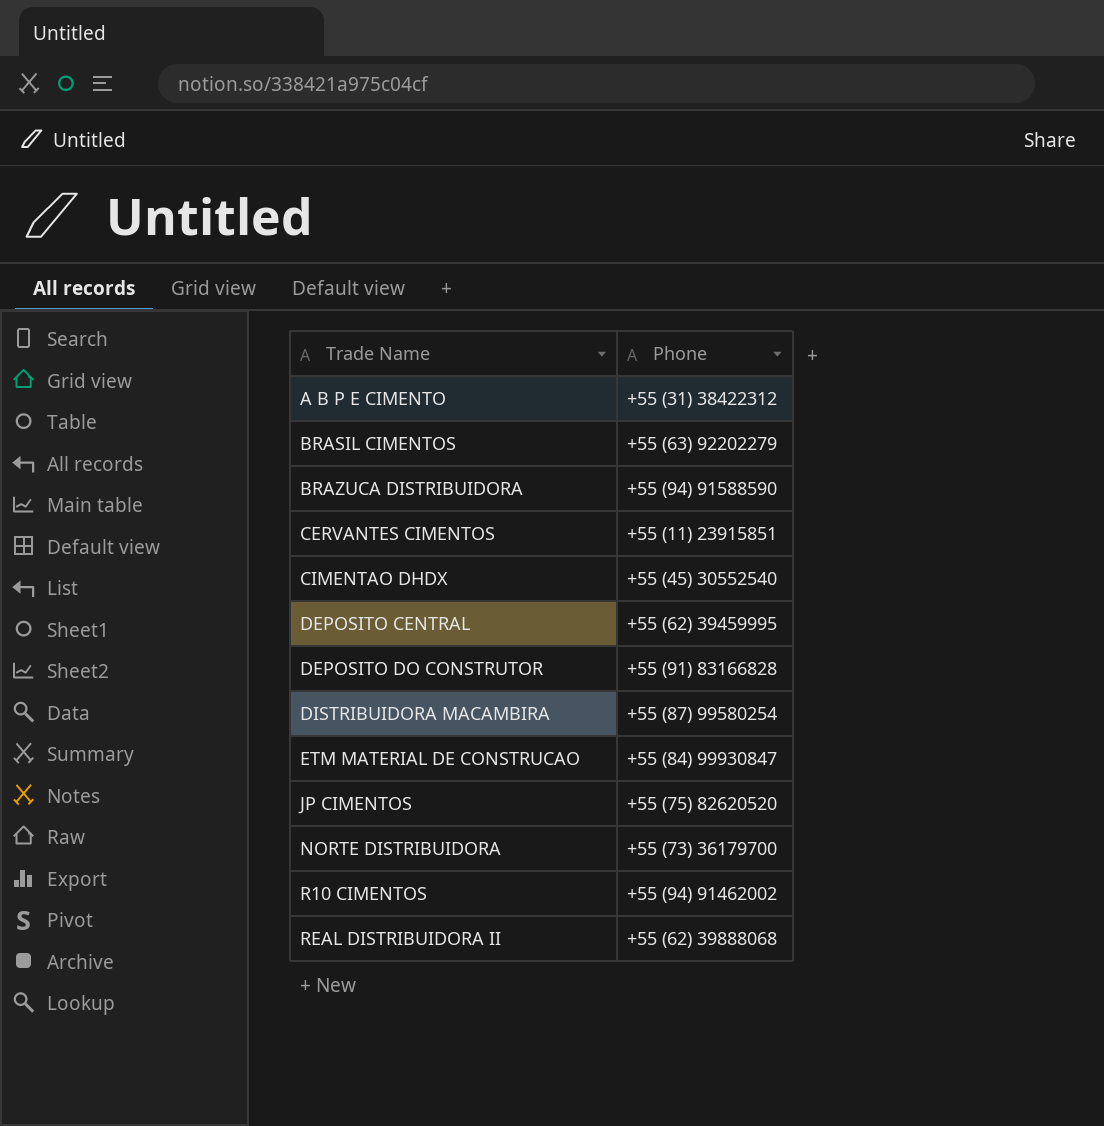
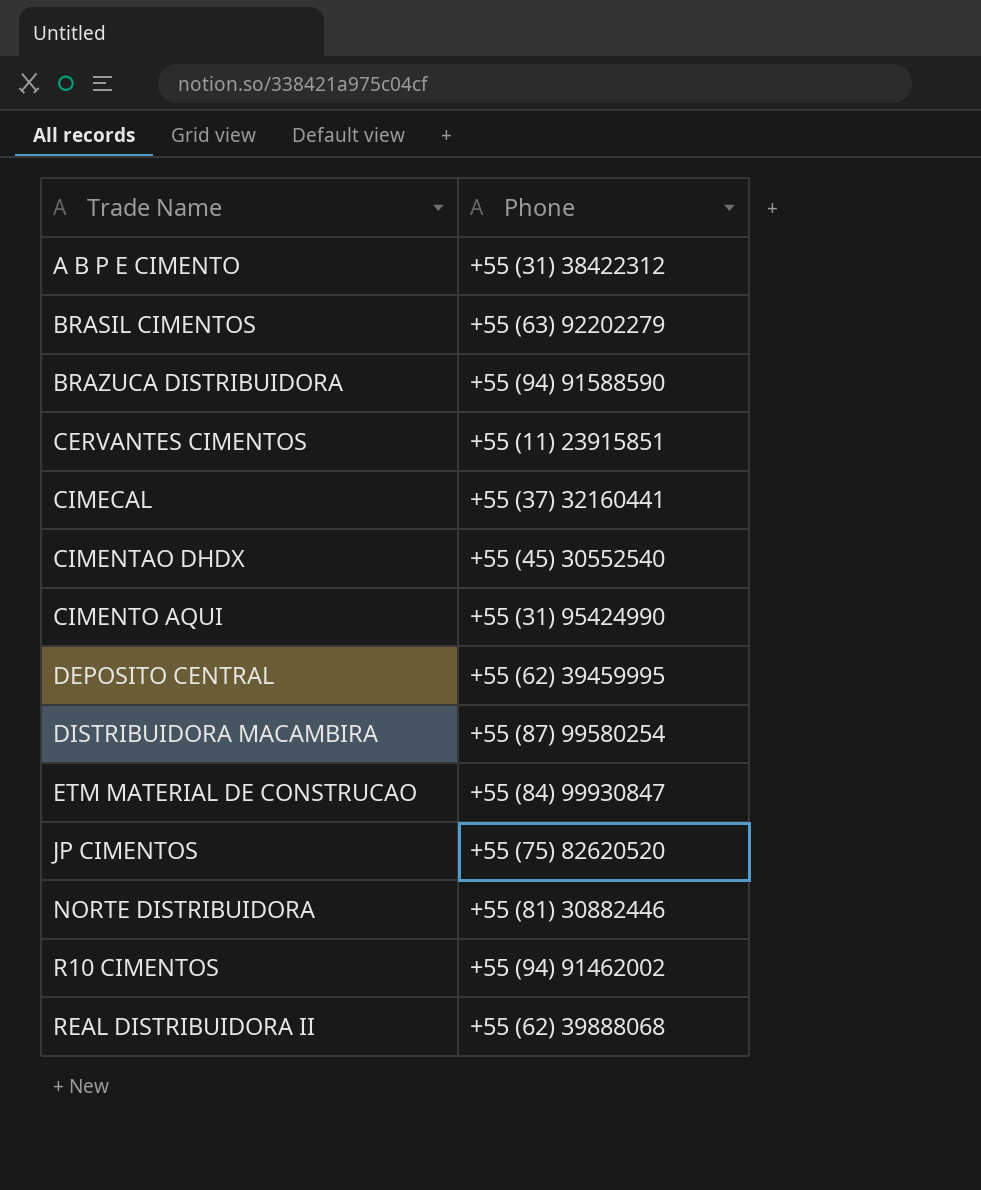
row DEPOSITO DO CONSTRUTOR: +55 (91) 83166828 -> none
row CIMECAL: none -> +55 (37) 32160441
row CIMENTO AQUI: none -> +55 (31) 95424990
NORTE DISTRIBUIDORA | Phone: +55 (73) 36179700 -> +55 (81) 30882446

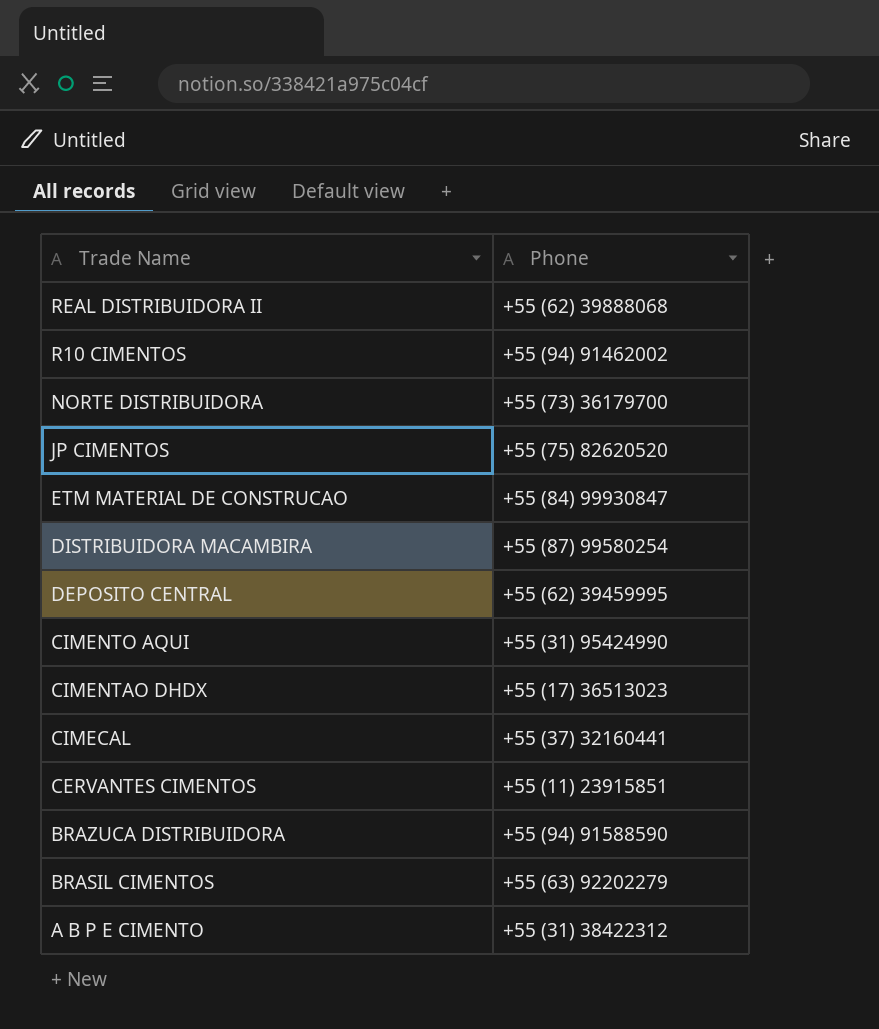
row order: Trade Name ascending -> Trade Name descending
NORTE DISTRIBUIDORA | Phone: +55 (81) 30882446 -> +55 (73) 36179700
CIMENTAO DHDX | Phone: +55 (45) 30552540 -> +55 (17) 36513023

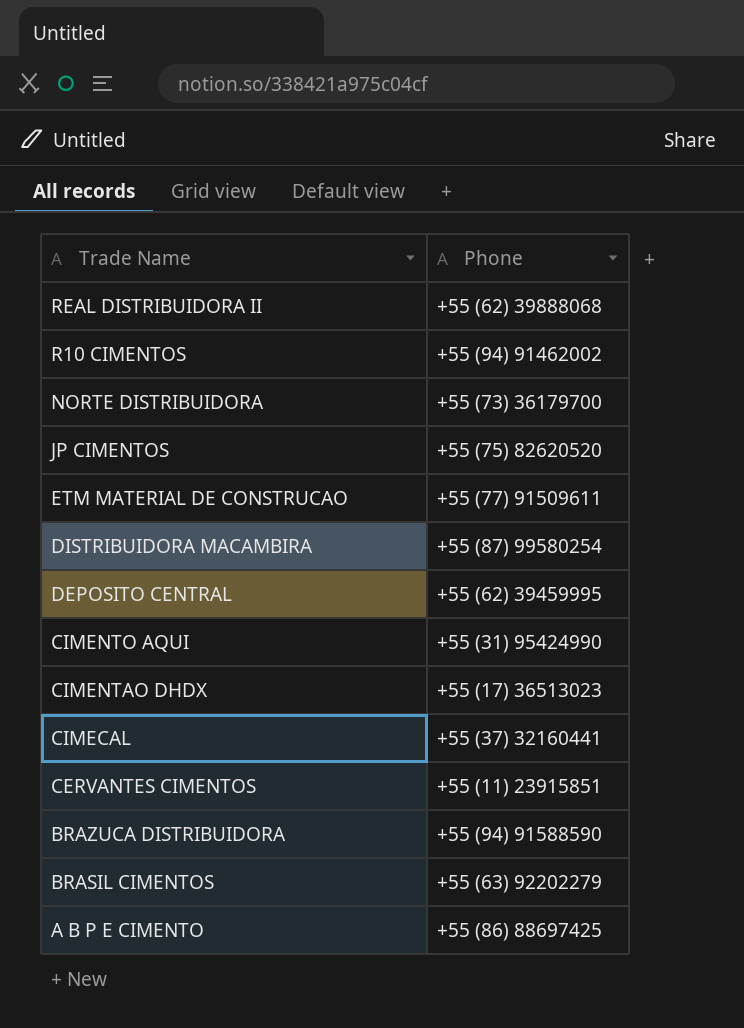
ETM MATERIAL DE CONSTRUCAO | Phone: +55 (84) 99930847 -> +55 (77) 91509611
A B P E CIMENTO | Phone: +55 (31) 38422312 -> +55 (86) 88697425

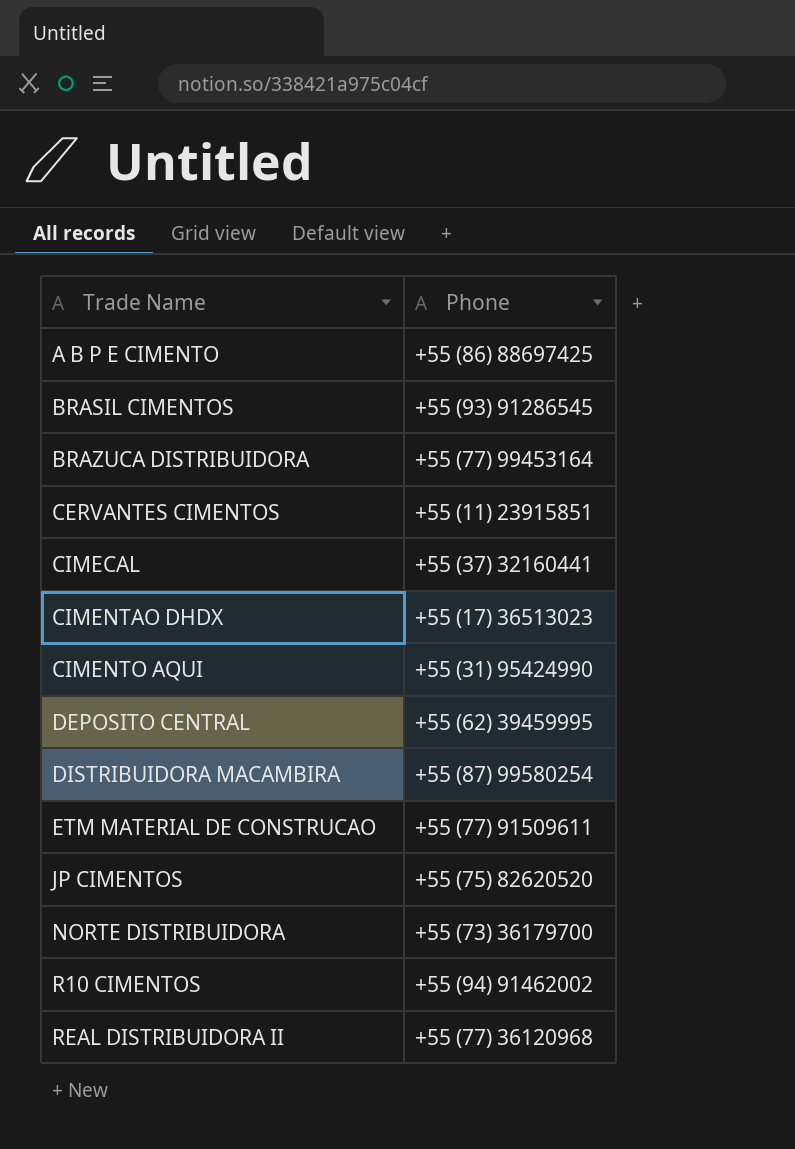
row order: Trade Name descending -> Trade Name ascending
BRASIL CIMENTOS | Phone: +55 (63) 92202279 -> +55 (93) 91286545
BRAZUCA DISTRIBUIDORA | Phone: +55 (94) 91588590 -> +55 (77) 99453164
REAL DISTRIBUIDORA II | Phone: +55 (62) 39888068 -> +55 (77) 36120968

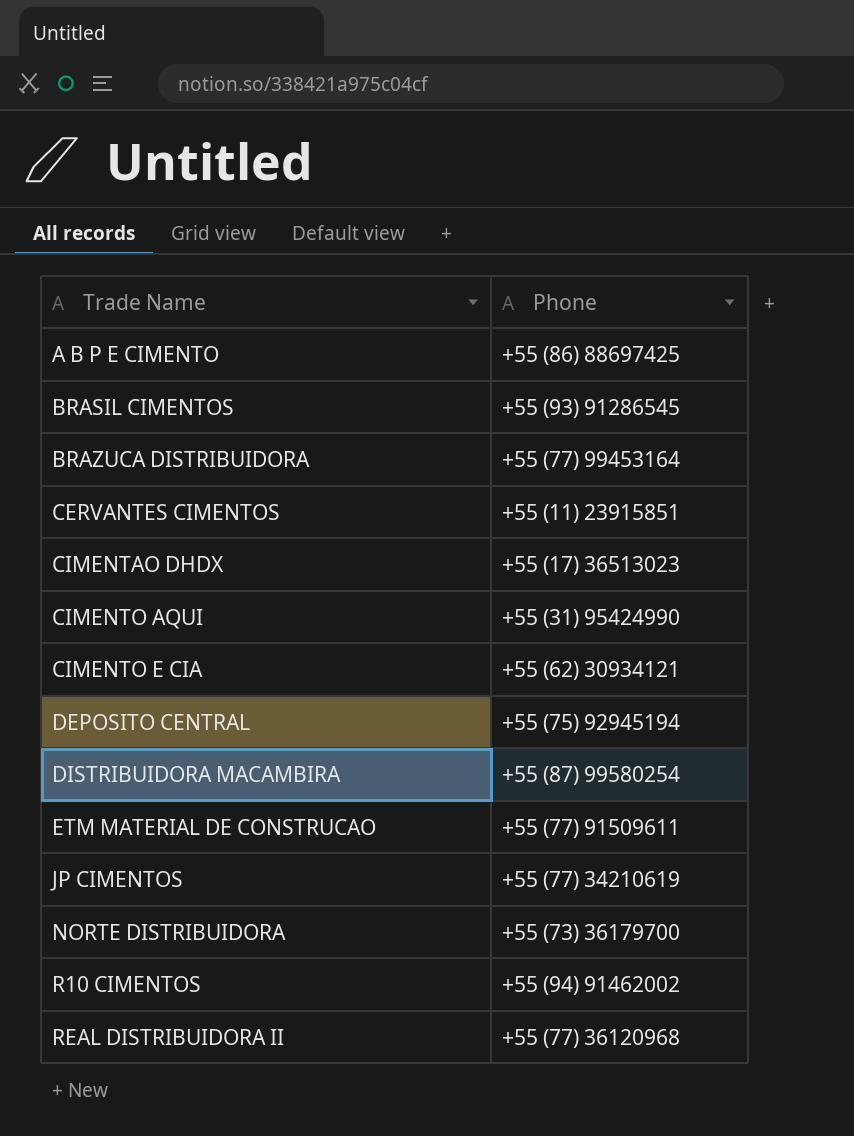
row CIMECAL: +55 (37) 32160441 -> none
row CIMENTO E CIA: none -> +55 (62) 30934121
DEPOSITO CENTRAL | Phone: +55 (62) 39459995 -> +55 (75) 92945194
JP CIMENTOS | Phone: +55 (75) 82620520 -> +55 (77) 34210619

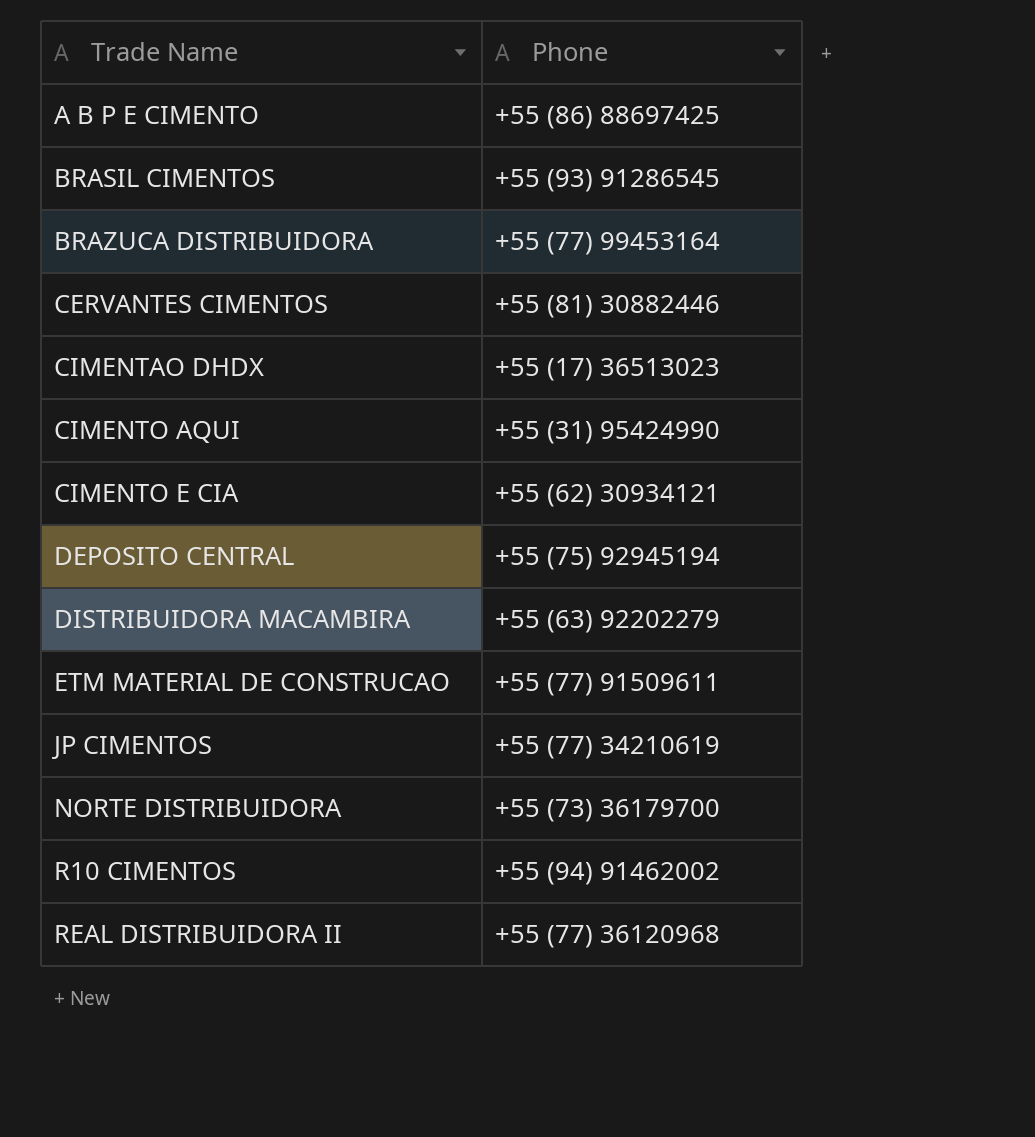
CERVANTES CIMENTOS | Phone: +55 (11) 23915851 -> +55 (81) 30882446
DISTRIBUIDORA MACAMBIRA | Phone: +55 (87) 99580254 -> +55 (63) 92202279

